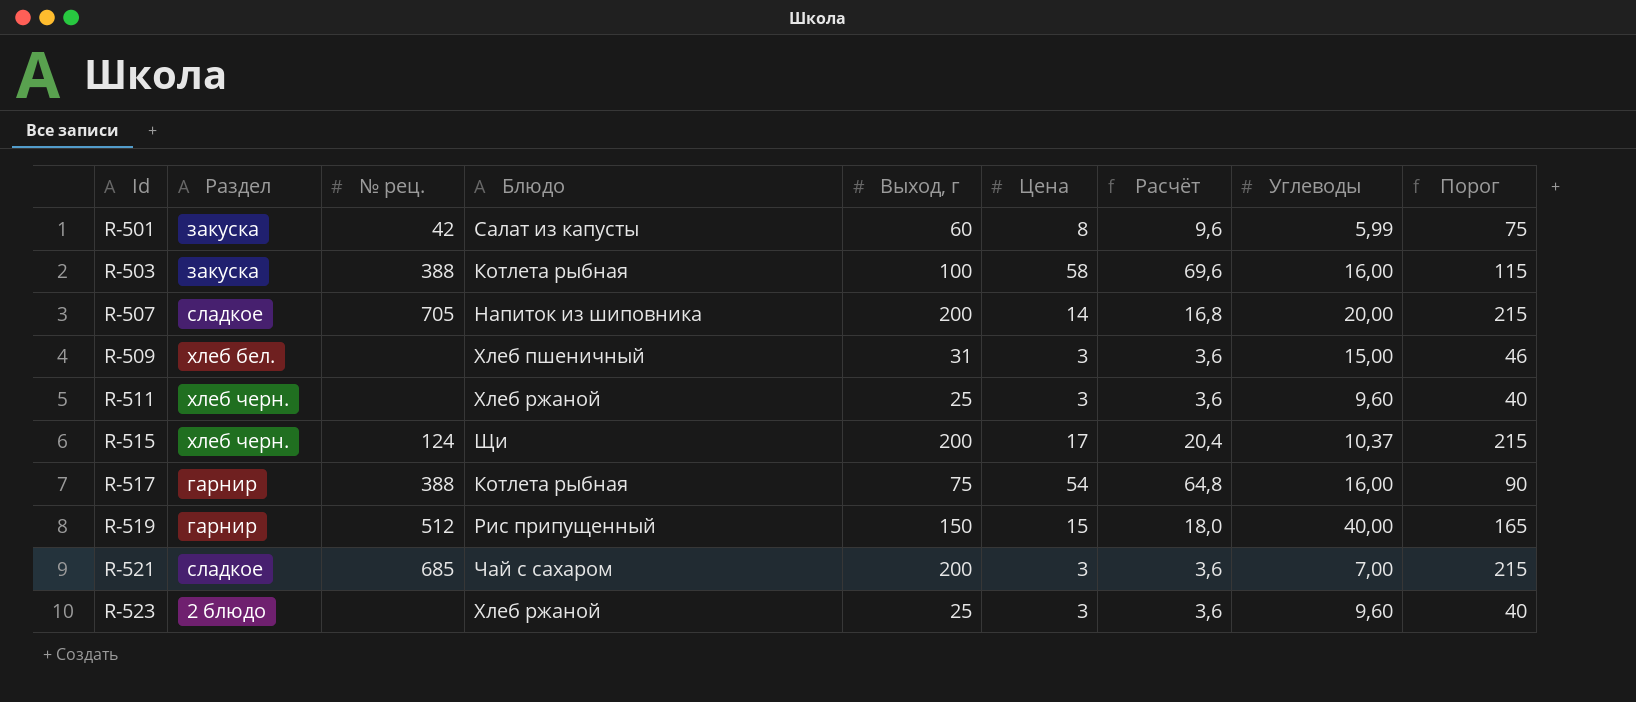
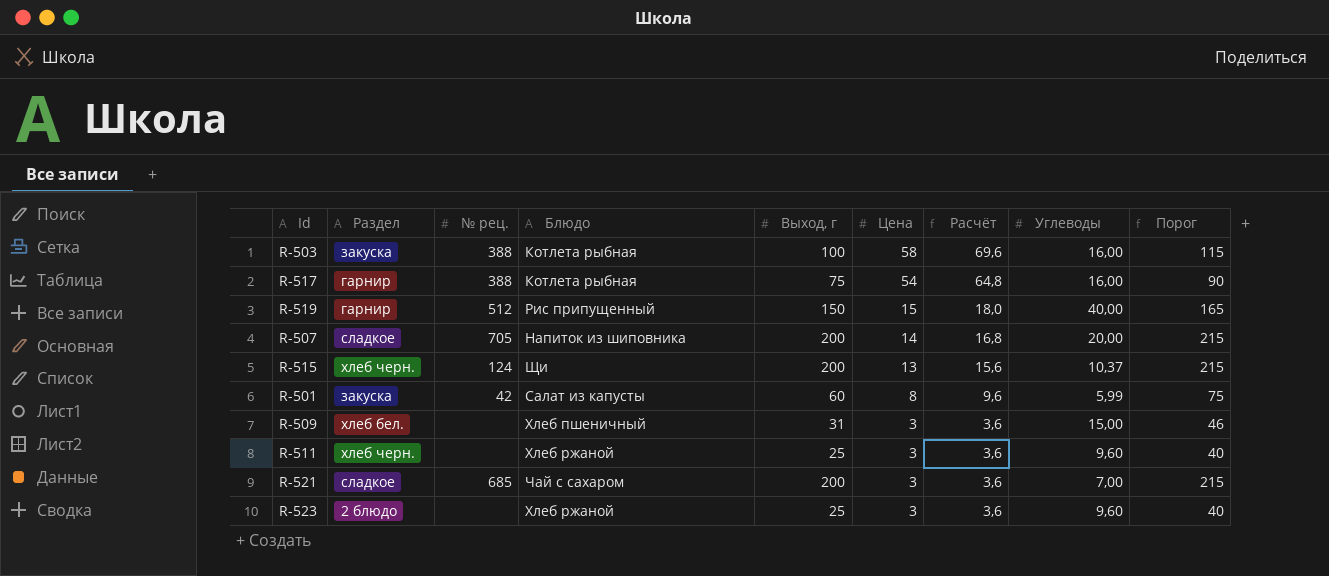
row order: Id ascending -> Цена descending
R-515 | Цена: 17 -> 13
R-515 | Расчёт: 20,4 -> 15,6

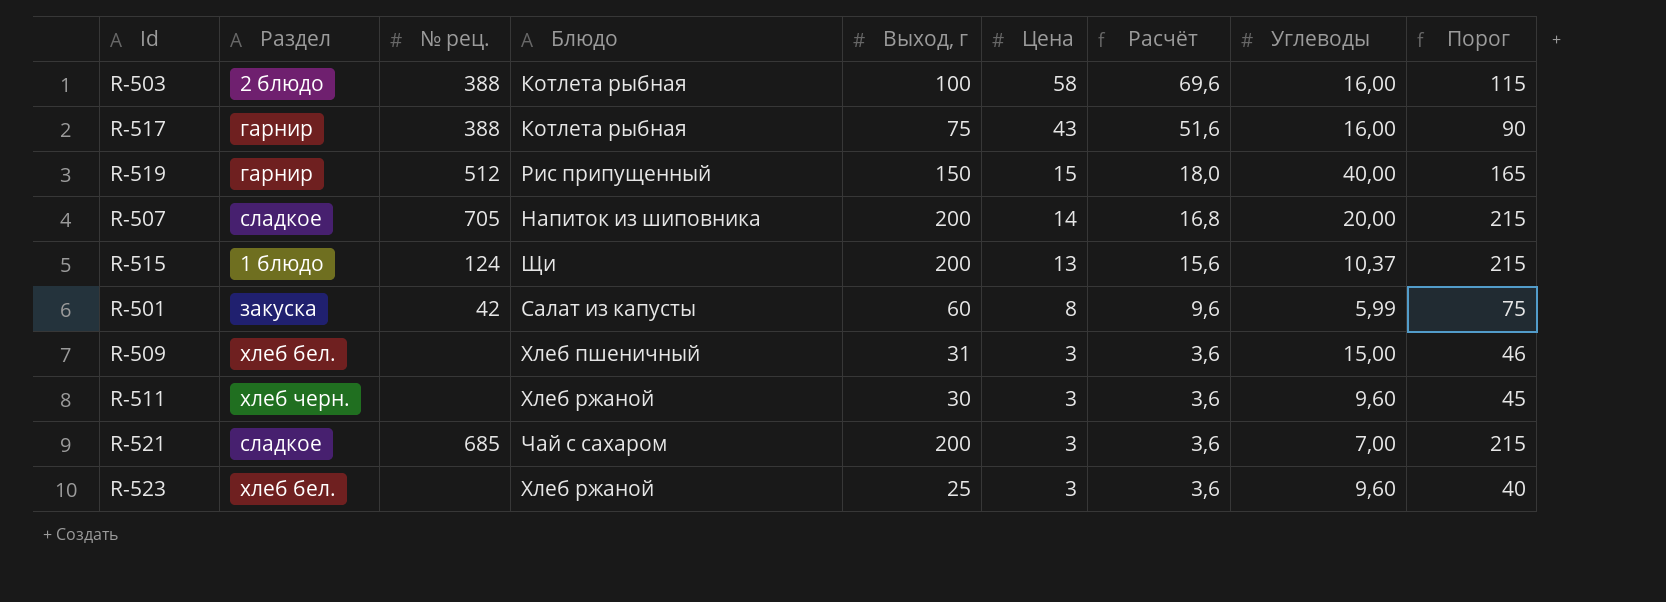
R-503 | Раздел: закуска -> 2 блюдо
R-517 | Цена: 54 -> 43
R-517 | Расчёт: 64,8 -> 51,6
R-515 | Раздел: хлеб черн. -> 1 блюдо
R-511 | Выход, г: 25 -> 30
R-511 | Порог: 40 -> 45
R-523 | Раздел: 2 блюдо -> хлеб бел.

